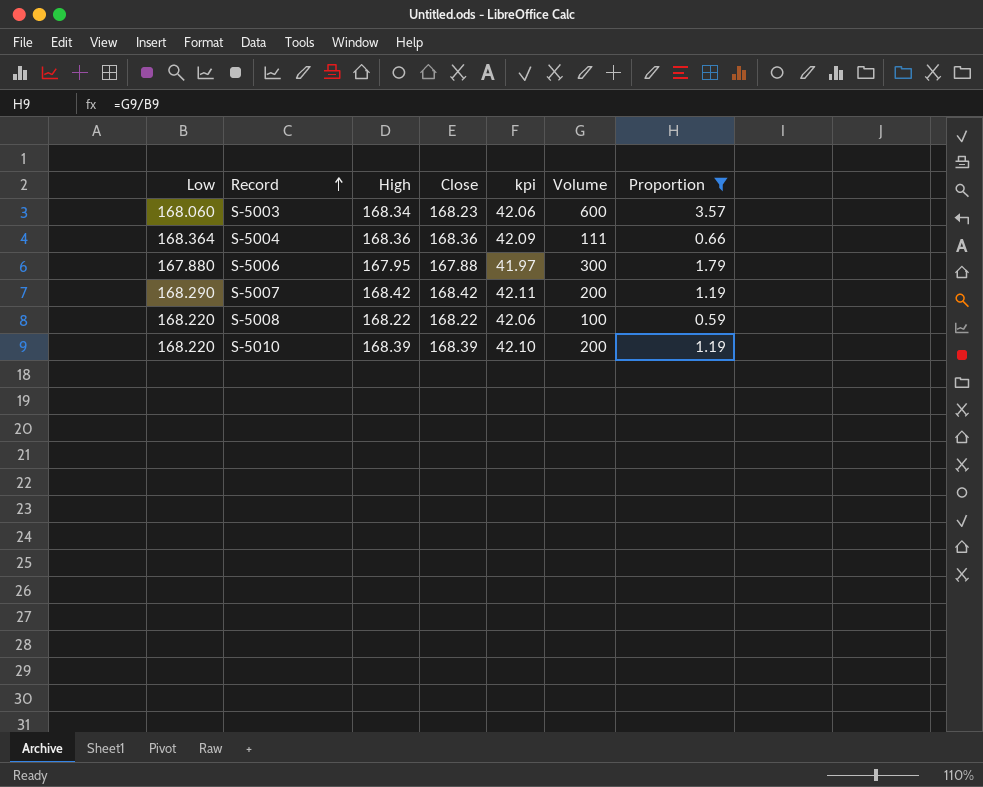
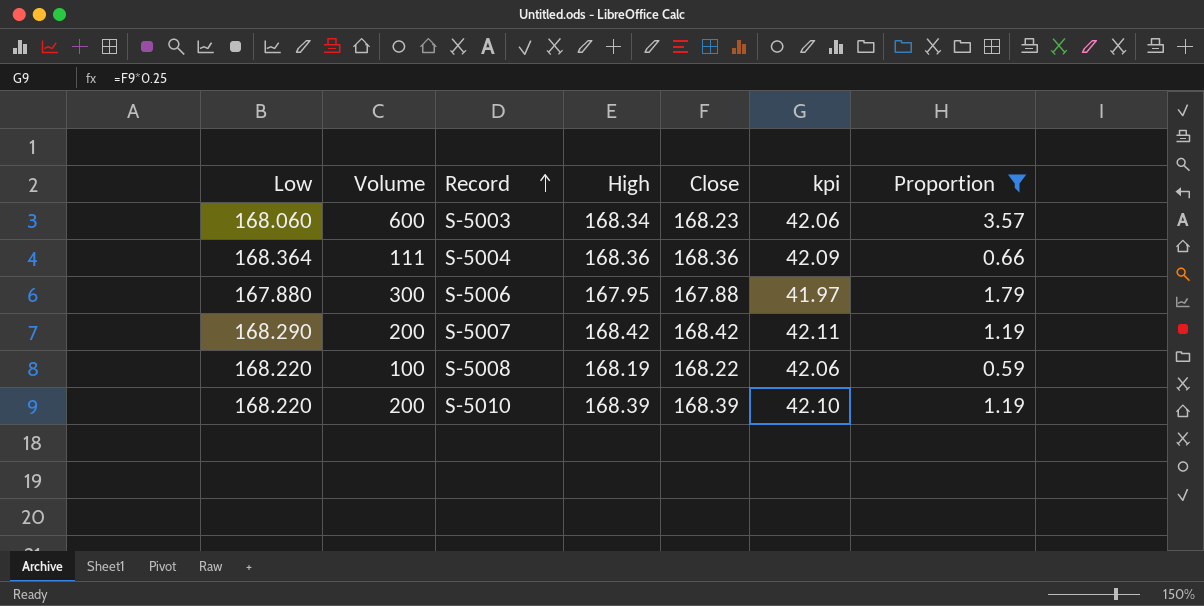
column Volume | position: 6 -> 2
S-5008 | High: 168.22 -> 168.19

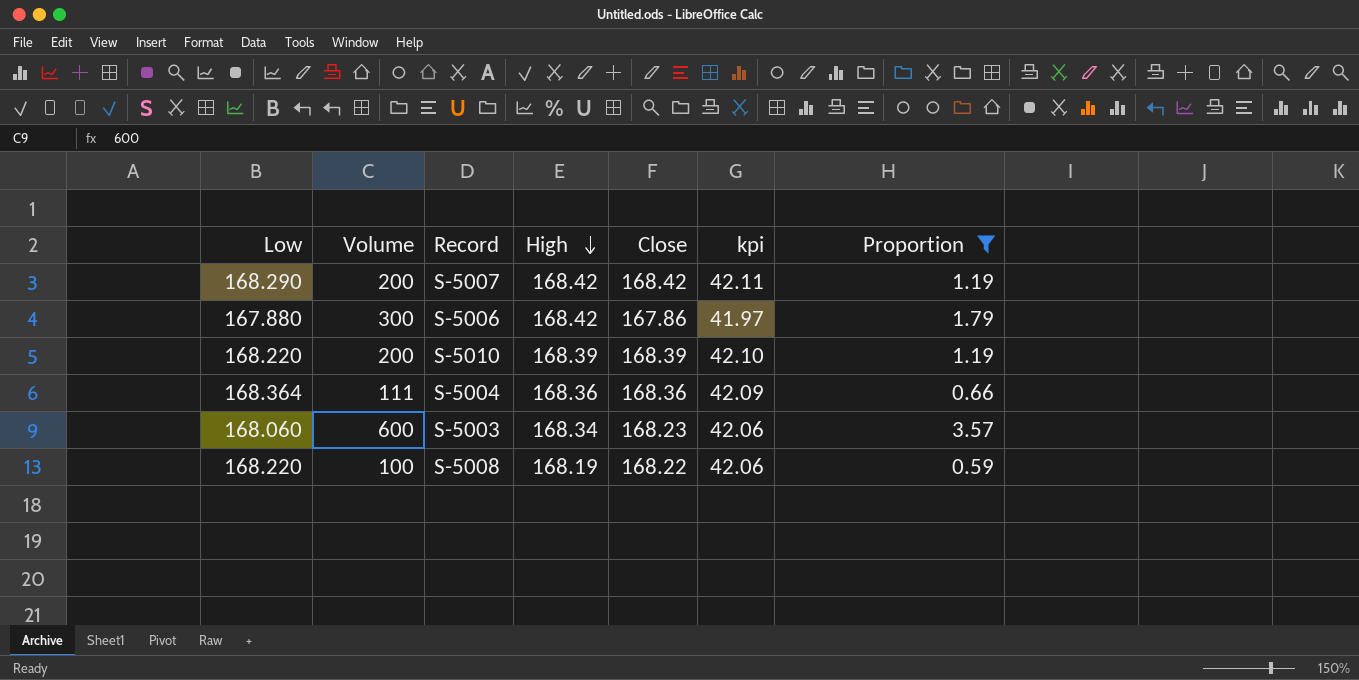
row order: Record ascending -> High descending
S-5006 | High: 167.95 -> 168.42
S-5006 | Close: 167.88 -> 167.86

